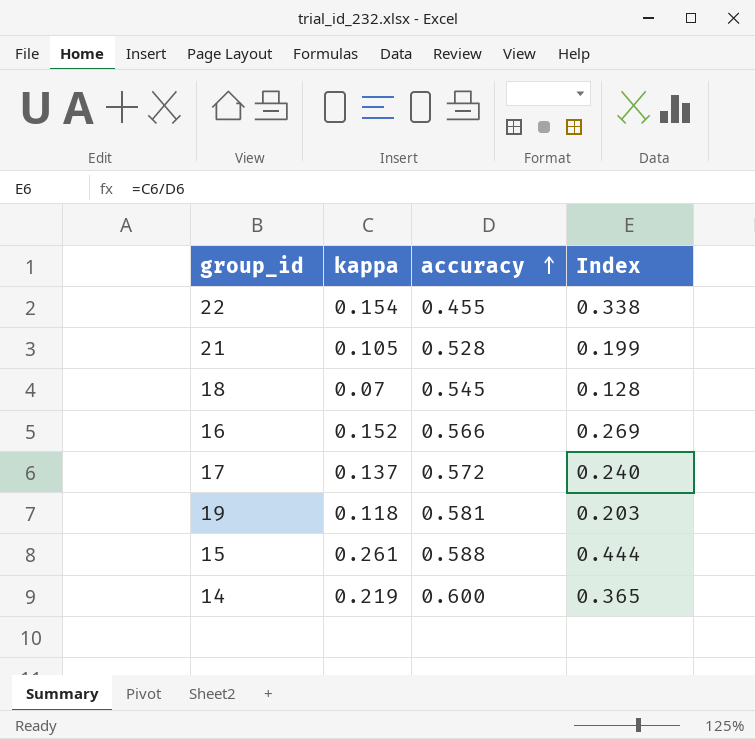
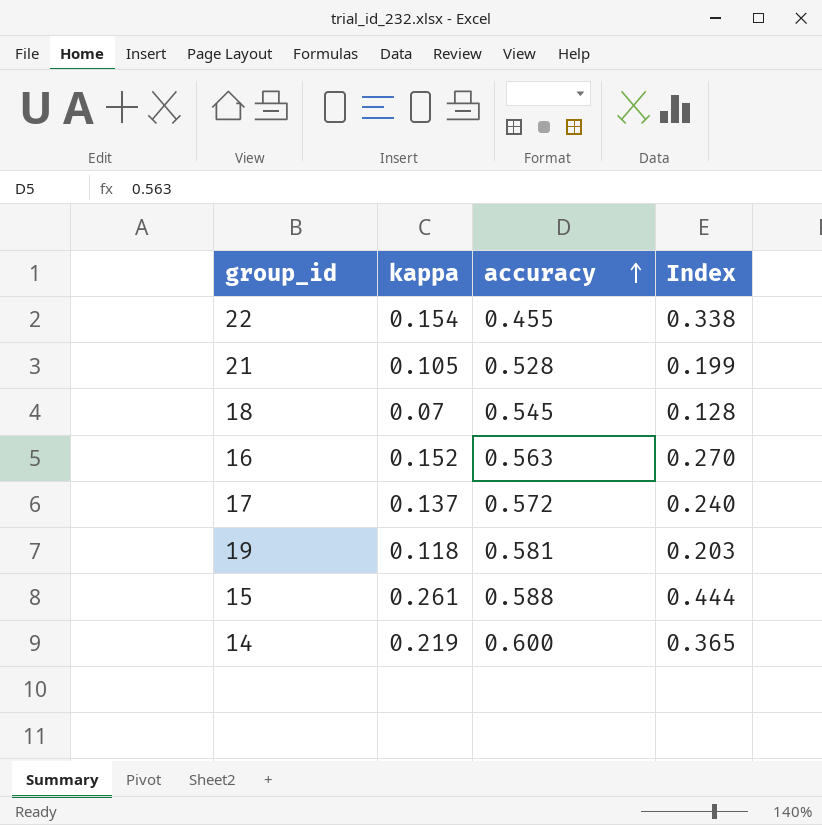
16 | accuracy: 0.566 -> 0.563
16 | Index: 0.269 -> 0.270

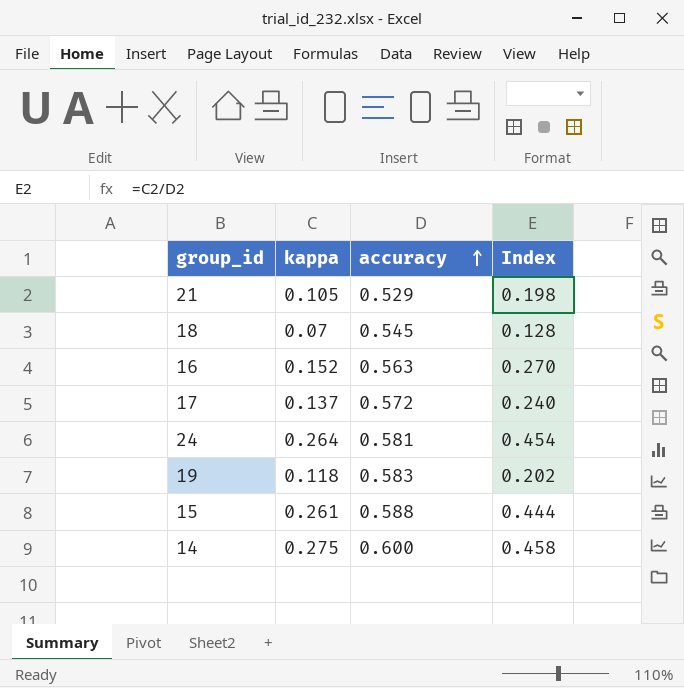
row 22: 0.154 | 0.455 | 0.338 -> none
21 | accuracy: 0.528 -> 0.529
21 | Index: 0.199 -> 0.198
row 24: none -> 0.264 | 0.581 | 0.454
19 | accuracy: 0.581 -> 0.583
19 | Index: 0.203 -> 0.202
14 | kappa: 0.219 -> 0.275
14 | Index: 0.365 -> 0.458

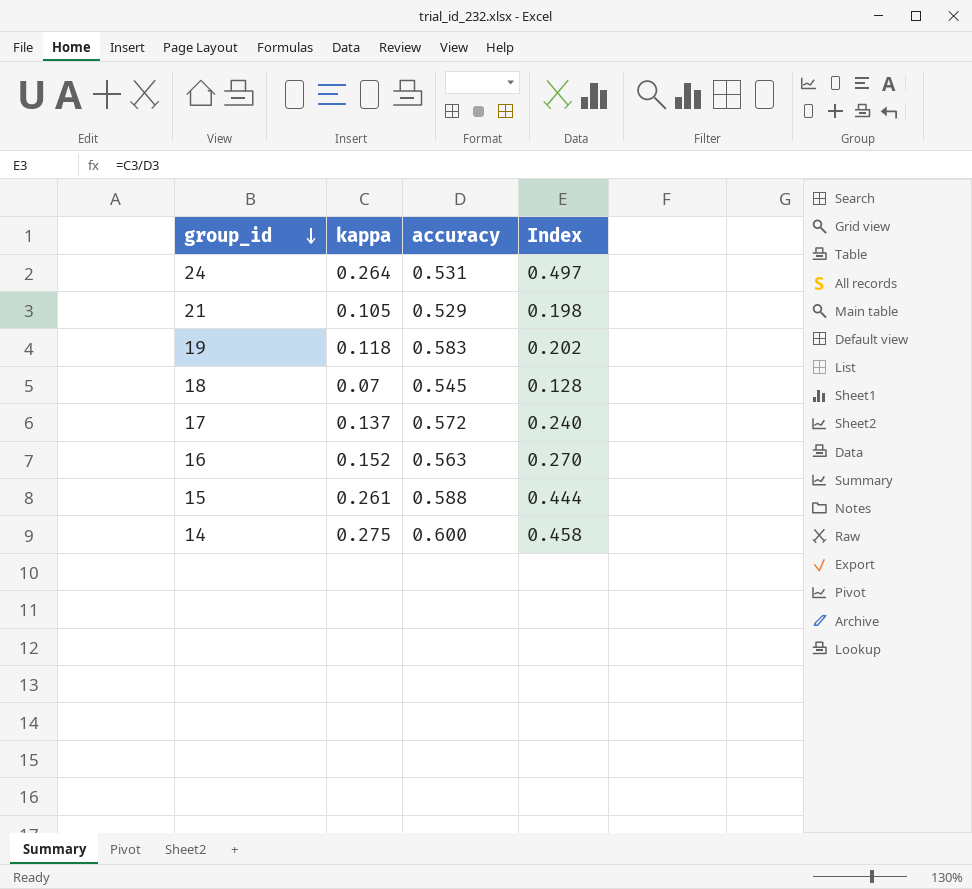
row order: accuracy ascending -> group_id descending
24 | accuracy: 0.581 -> 0.531
24 | Index: 0.454 -> 0.497

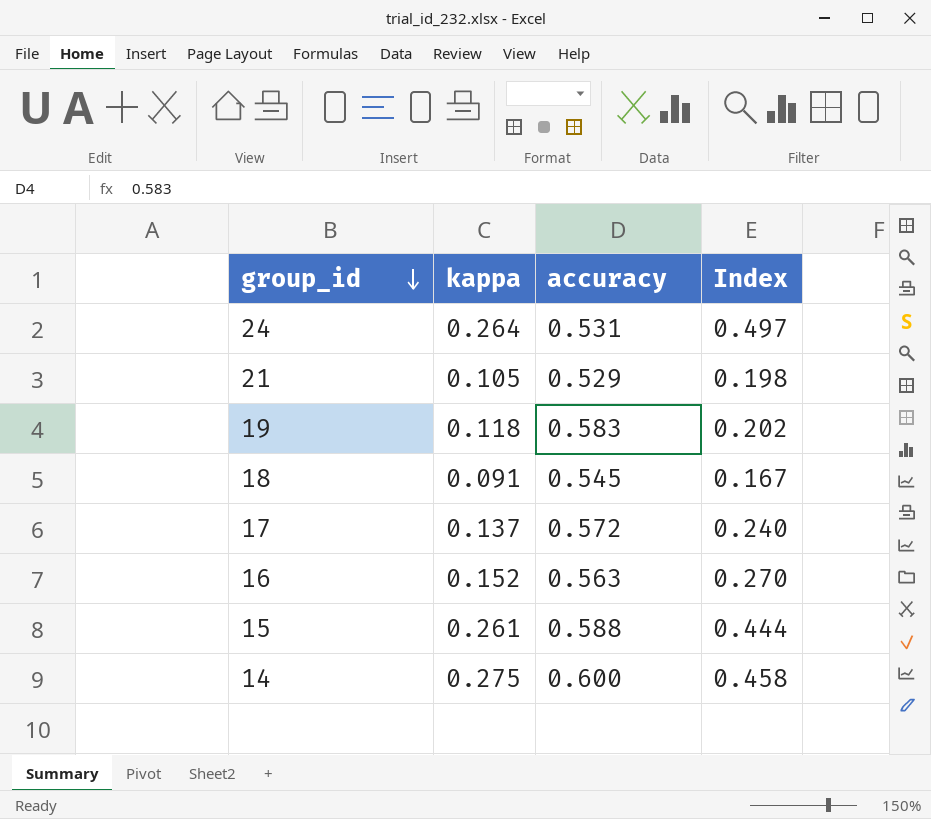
18 | kappa: 0.07 -> 0.091
18 | Index: 0.128 -> 0.167

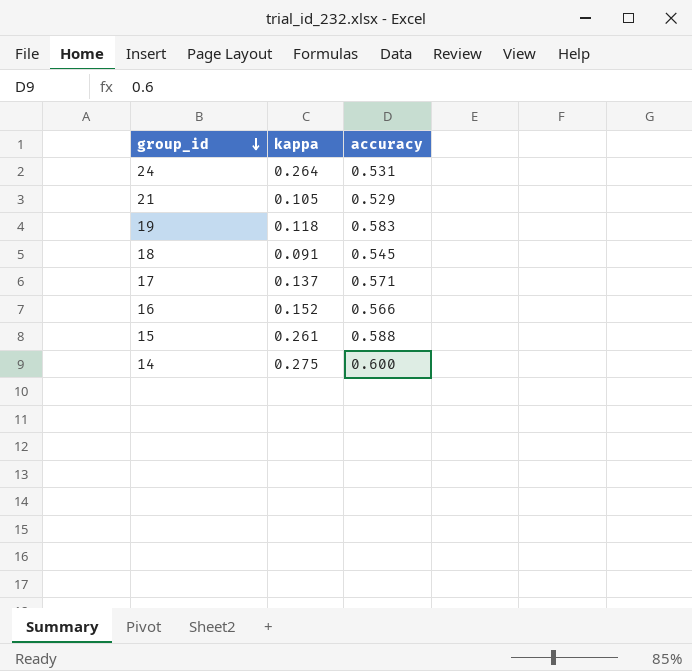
column Index | formula: [kappa] / [accuracy] -> none
17 | accuracy: 0.572 -> 0.571
16 | accuracy: 0.563 -> 0.566

